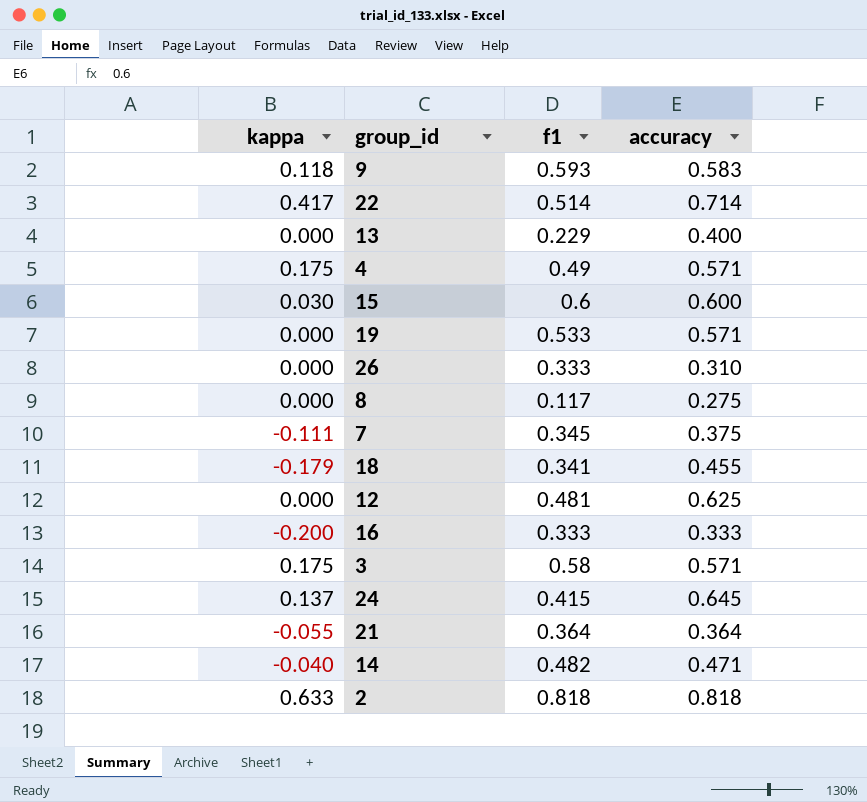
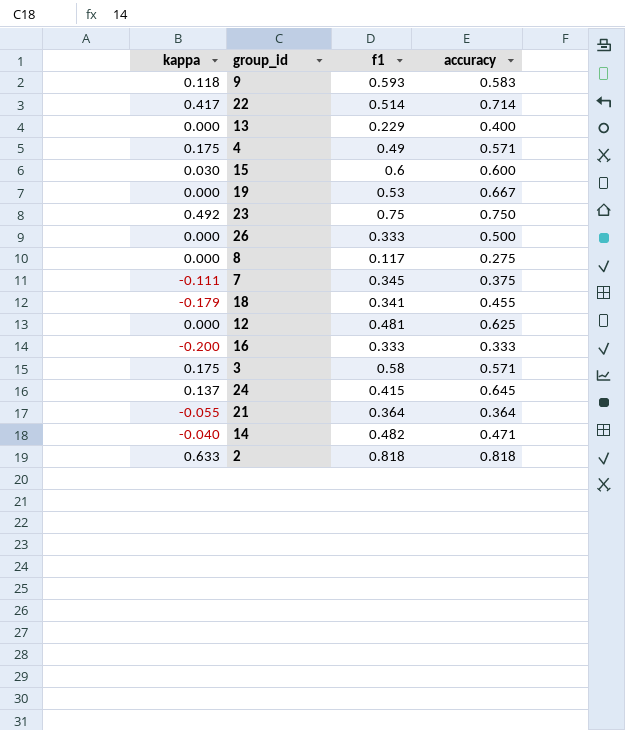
19 | f1: 0.533 -> 0.53
19 | accuracy: 0.571 -> 0.667
row 23: none -> 0.492 | 0.75 | 0.750
26 | accuracy: 0.310 -> 0.500

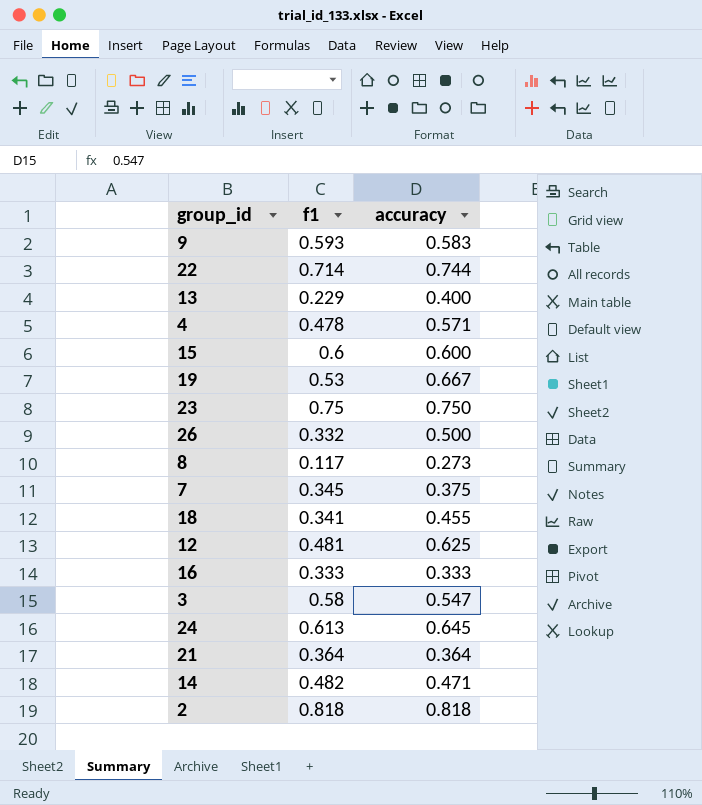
column kappa | position: 1 -> none
22 | f1: 0.514 -> 0.714
22 | accuracy: 0.714 -> 0.744
4 | f1: 0.49 -> 0.478
26 | f1: 0.333 -> 0.332
8 | accuracy: 0.275 -> 0.273
3 | accuracy: 0.571 -> 0.547
24 | f1: 0.415 -> 0.613

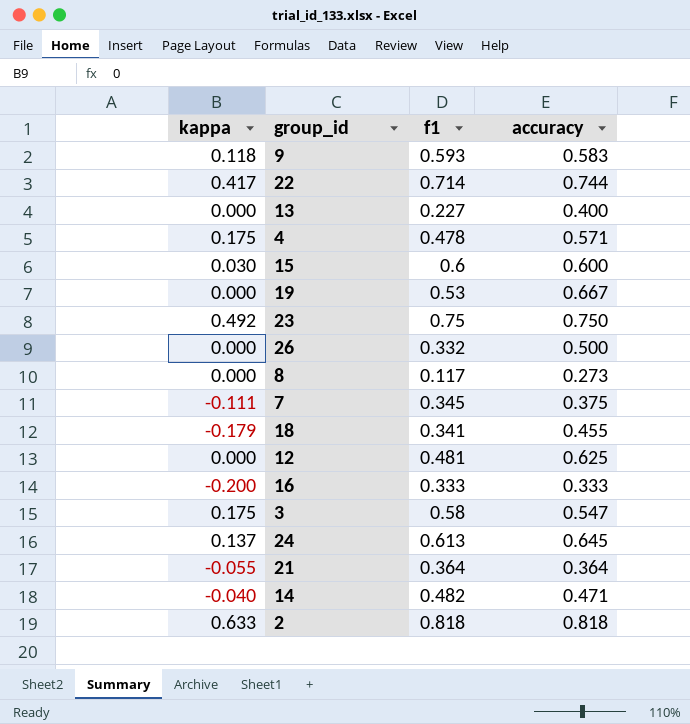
column kappa | position: none -> 1
13 | f1: 0.229 -> 0.227

